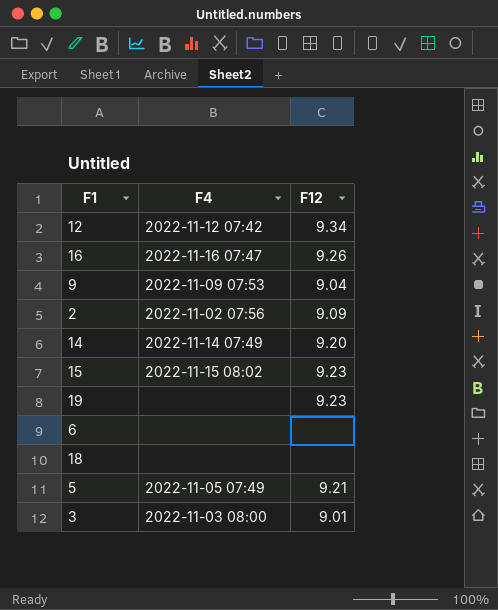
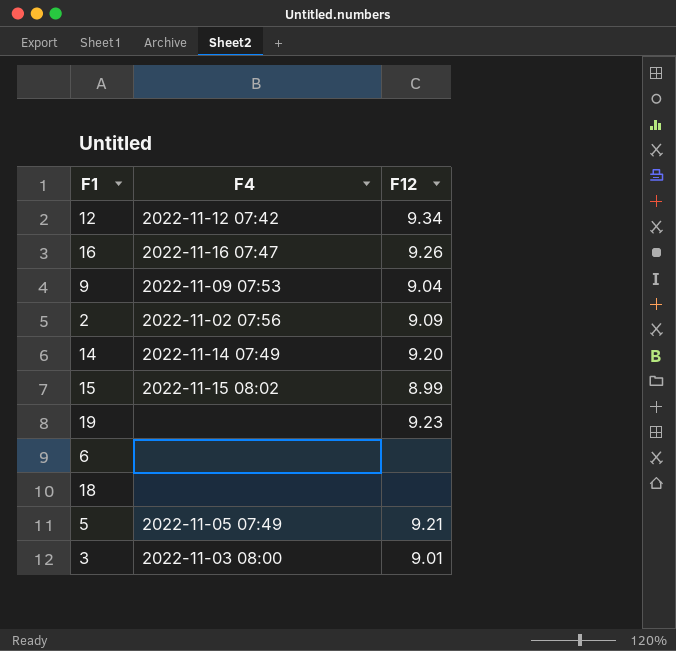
15 | F12: 9.23 -> 8.99

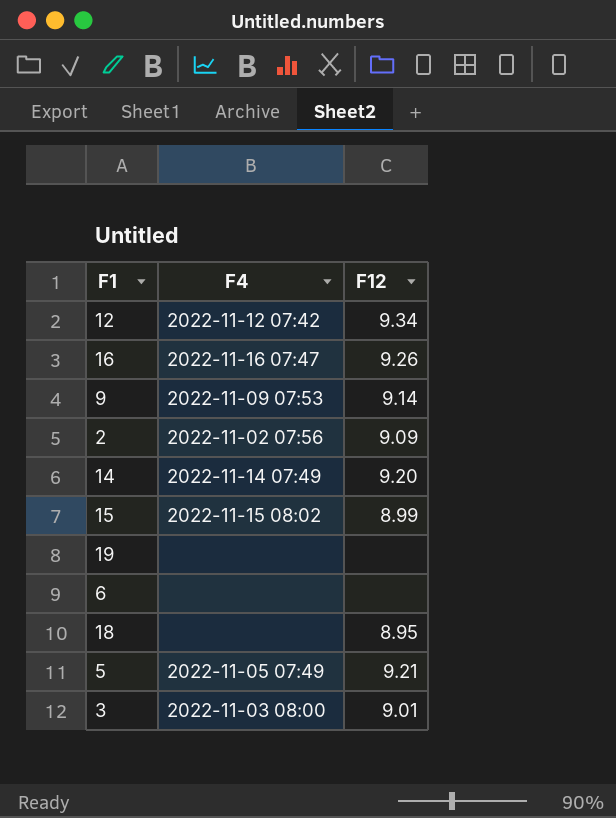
9 | F12: 9.04 -> 9.14
19 | F12: 9.23 -> none
18 | F12: none -> 8.95

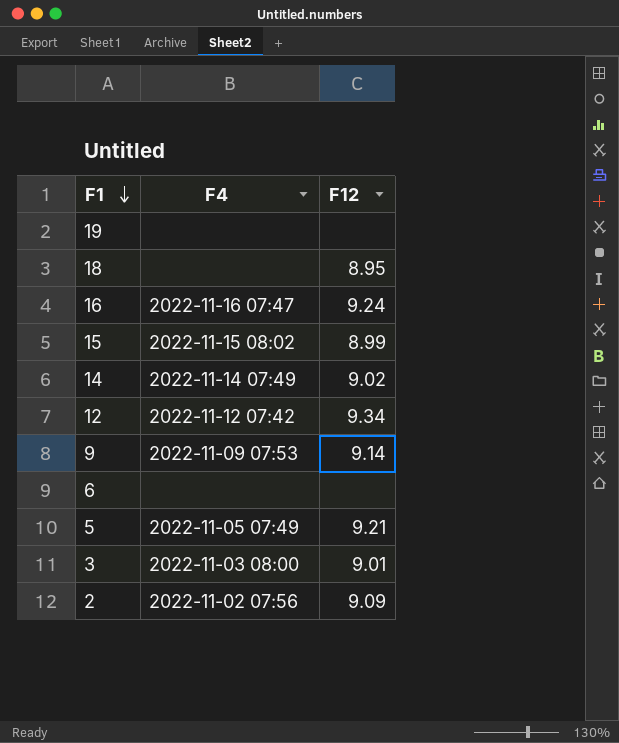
row order: none -> F1 descending
16 | F12: 9.26 -> 9.24
14 | F12: 9.20 -> 9.02

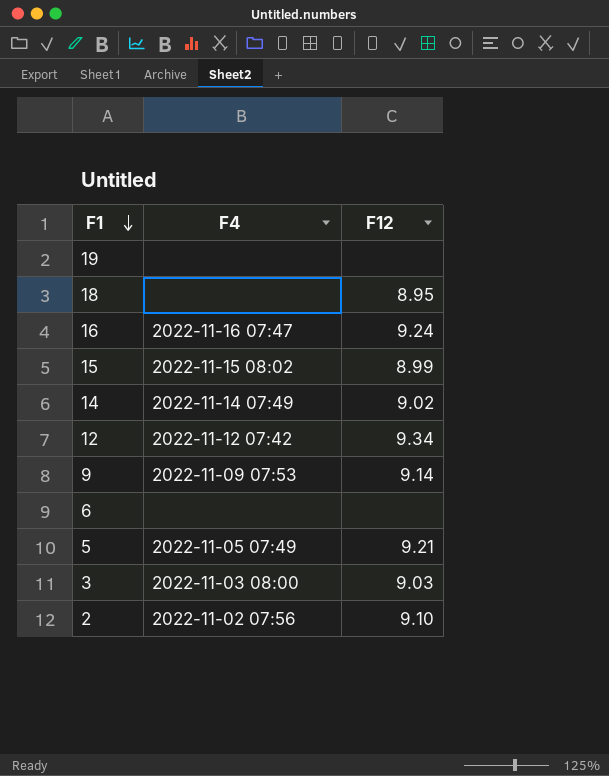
3 | F12: 9.01 -> 9.03
2 | F12: 9.09 -> 9.10

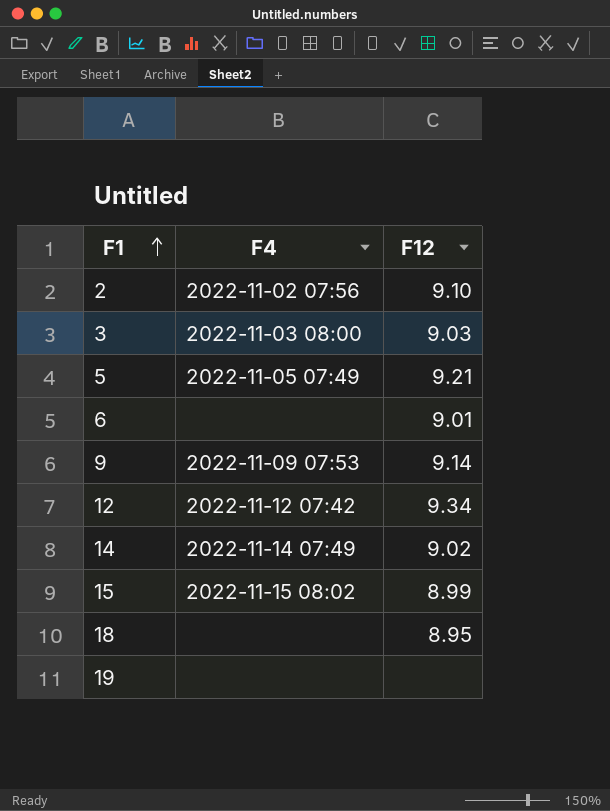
row order: F1 descending -> F1 ascending
row 16: 2022-11-16 07:47 | 9.24 -> none
6 | F12: none -> 9.01

